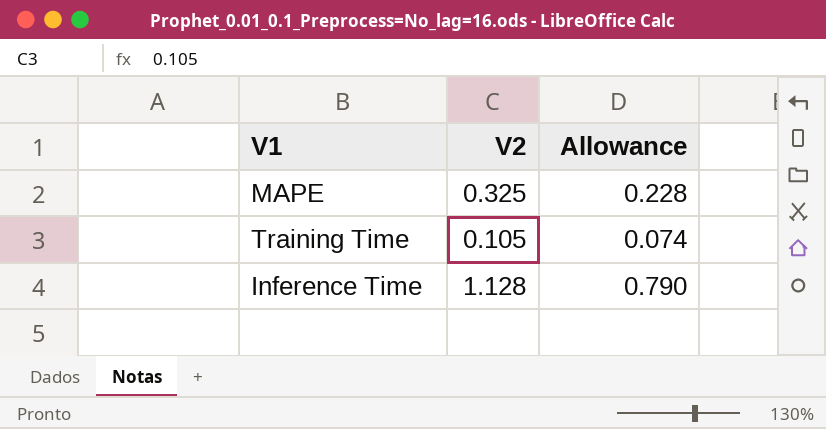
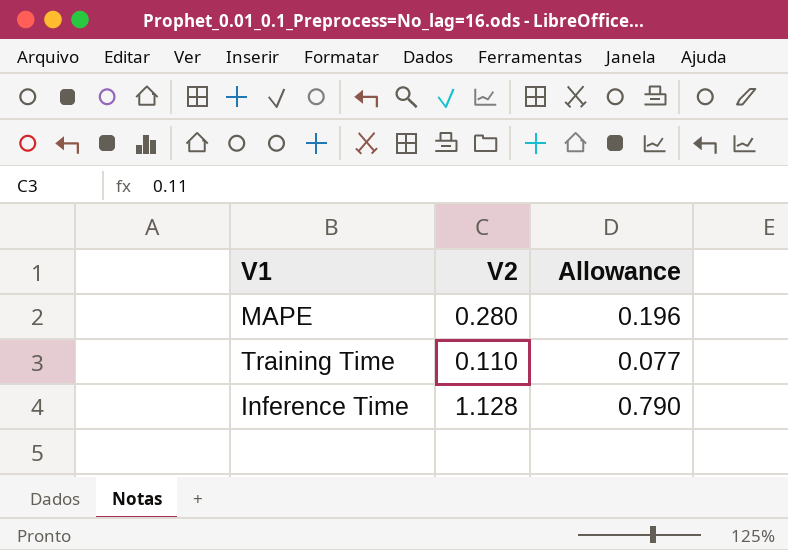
MAPE | V2: 0.325 -> 0.280
MAPE | Allowance: 0.228 -> 0.196
Training Time | V2: 0.105 -> 0.110
Training Time | Allowance: 0.074 -> 0.077

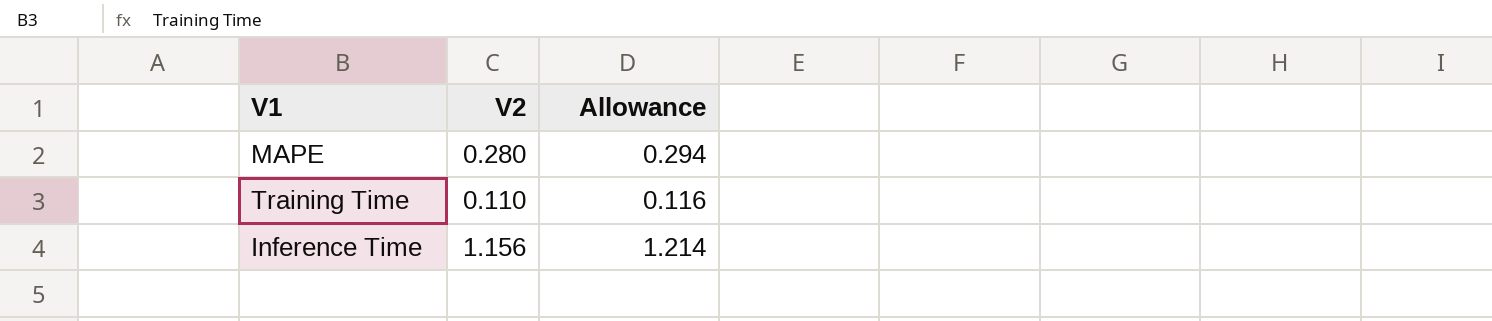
column Allowance | formula: [V2] * 0.7 -> [V2] * 1.05
Inference Time | V2: 1.128 -> 1.156

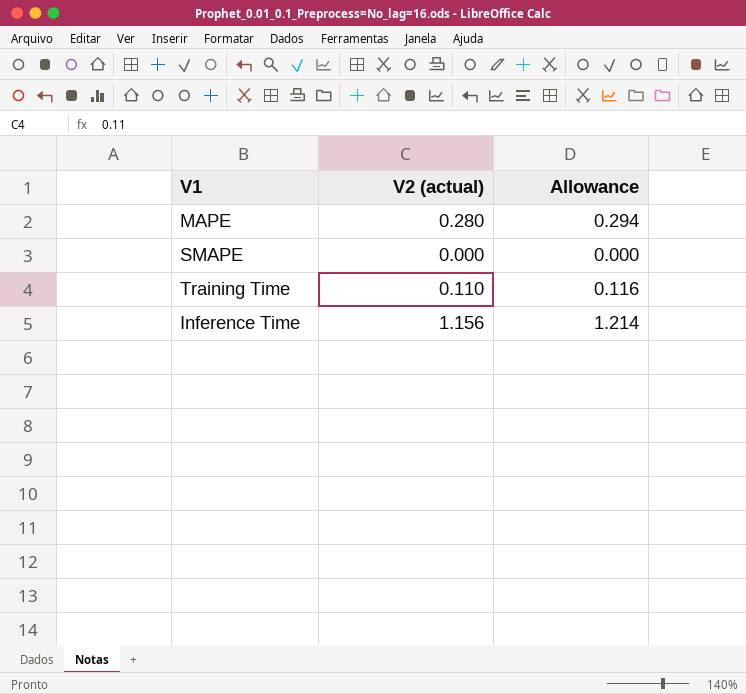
column name: V2 -> V2 (actual)
row SMAPE: none -> 0.000 | 0.000

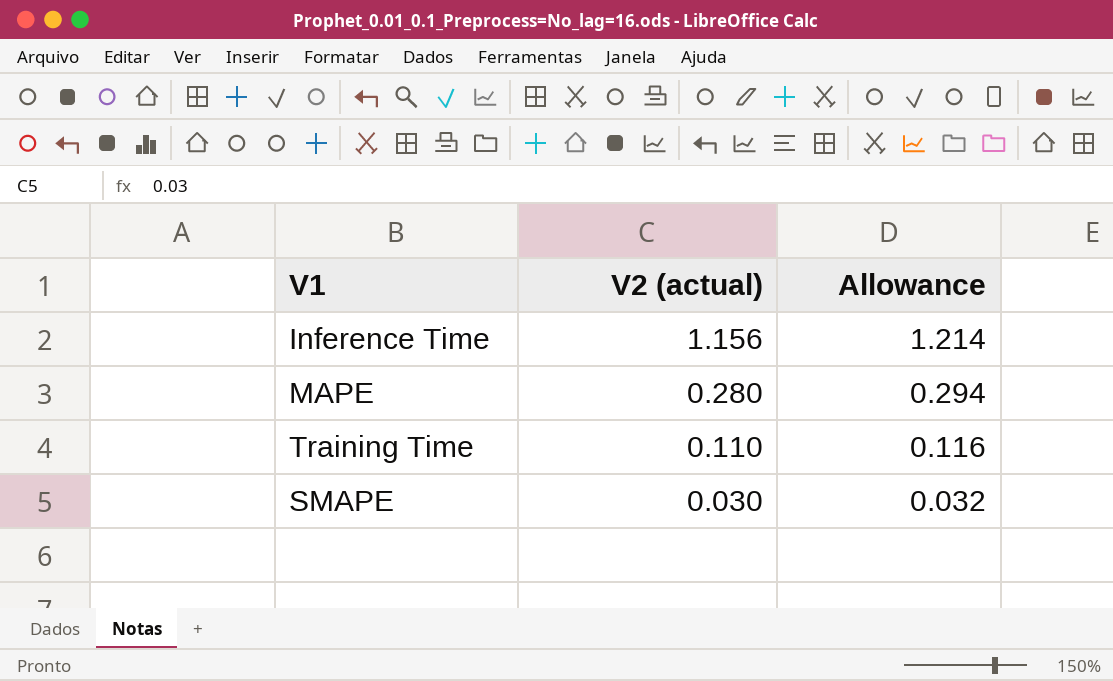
row order: none -> V2 (actual) descending
SMAPE | V2 (actual): 0.000 -> 0.030
SMAPE | Allowance: 0.000 -> 0.032

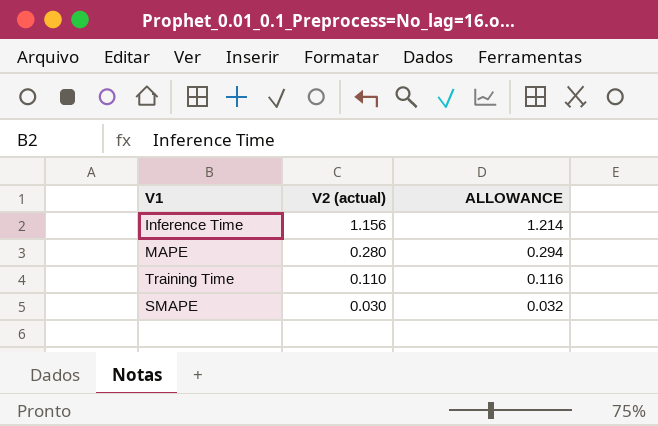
column name: Allowance -> ALLOWANCE

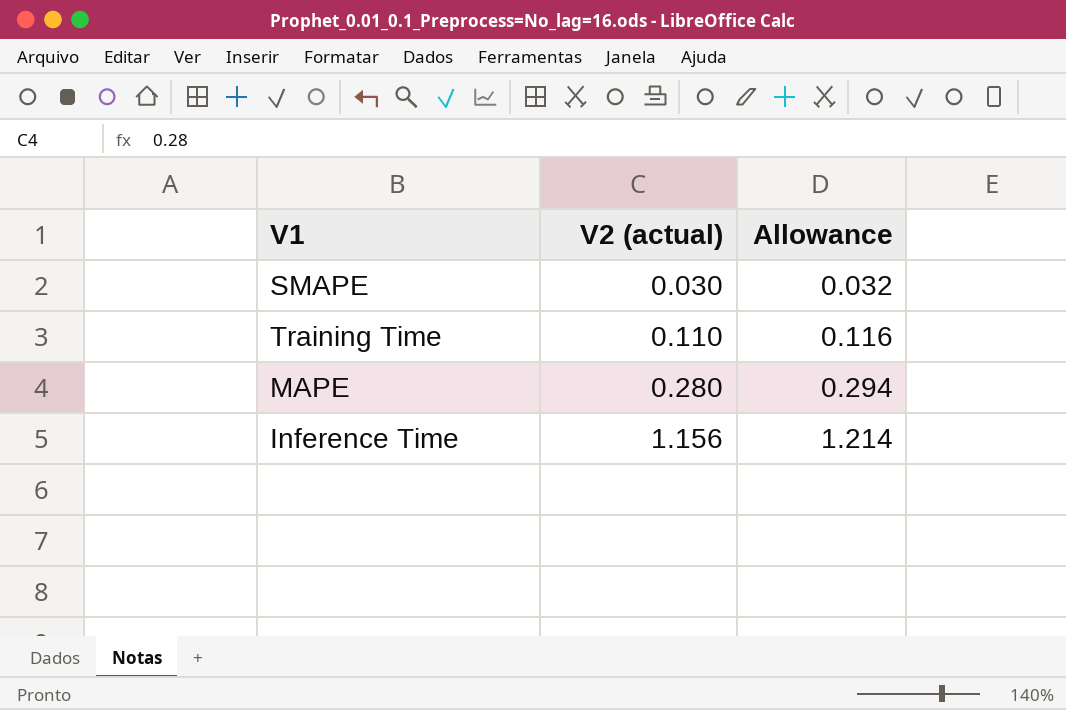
row order: V2 (actual) descending -> V2 (actual) ascending
column name: ALLOWANCE -> Allowance

